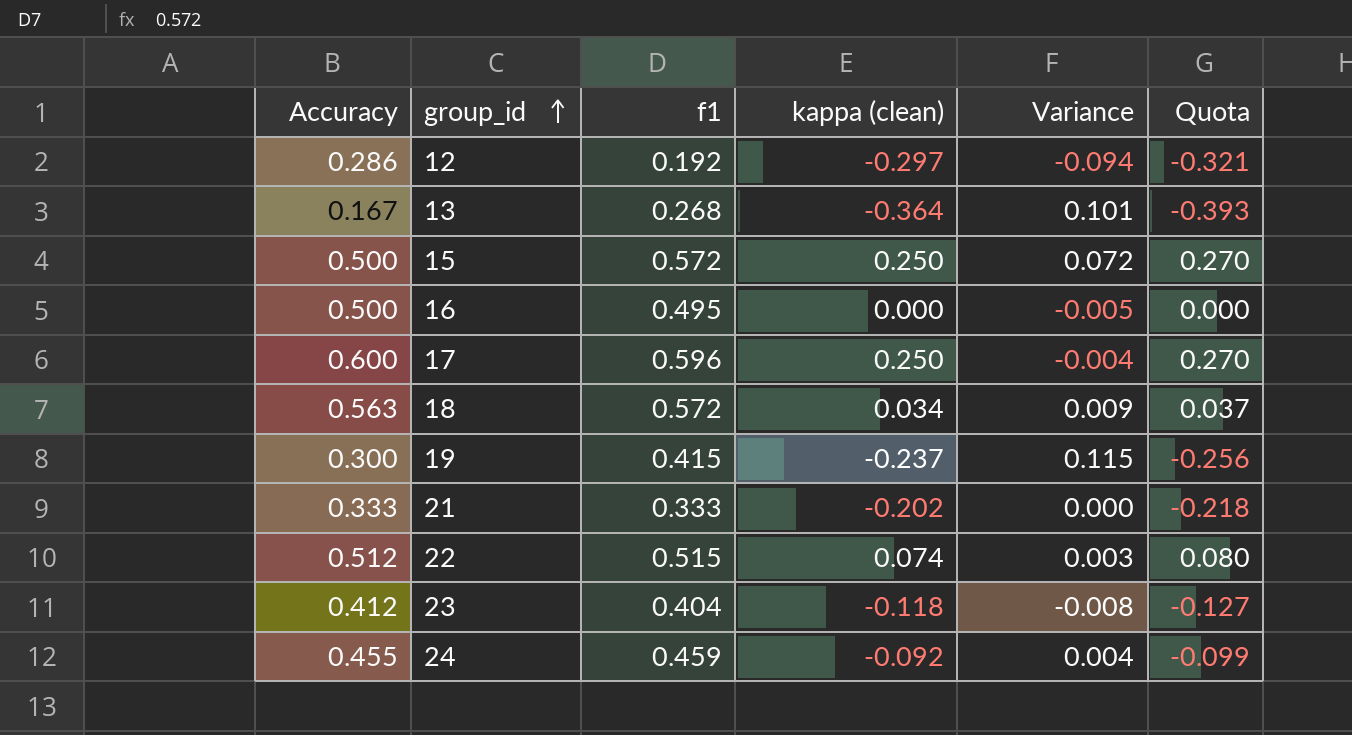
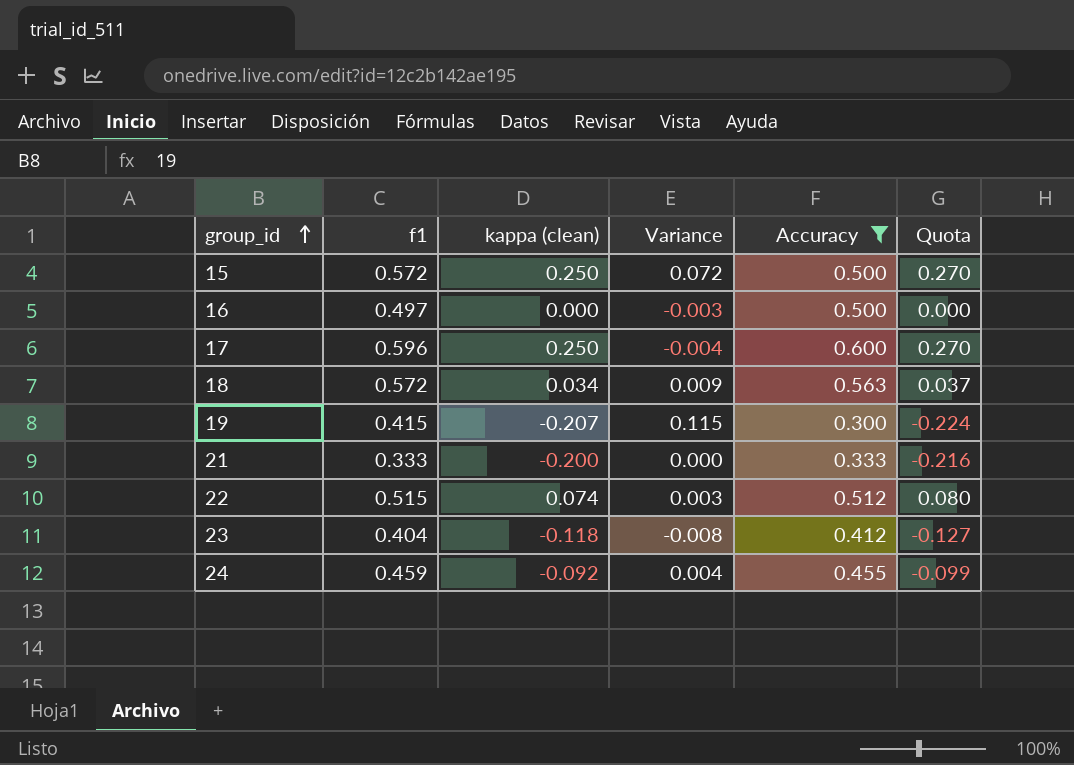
filter: none -> Accuracy >= 0.300
column Accuracy | position: 1 -> 5
16 | f1: 0.495 -> 0.497
16 | Variance: -0.005 -> -0.003
19 | kappa (clean): -0.237 -> -0.207
19 | Quota: -0.256 -> -0.224
21 | kappa (clean): -0.202 -> -0.200
21 | Quota: -0.218 -> -0.216

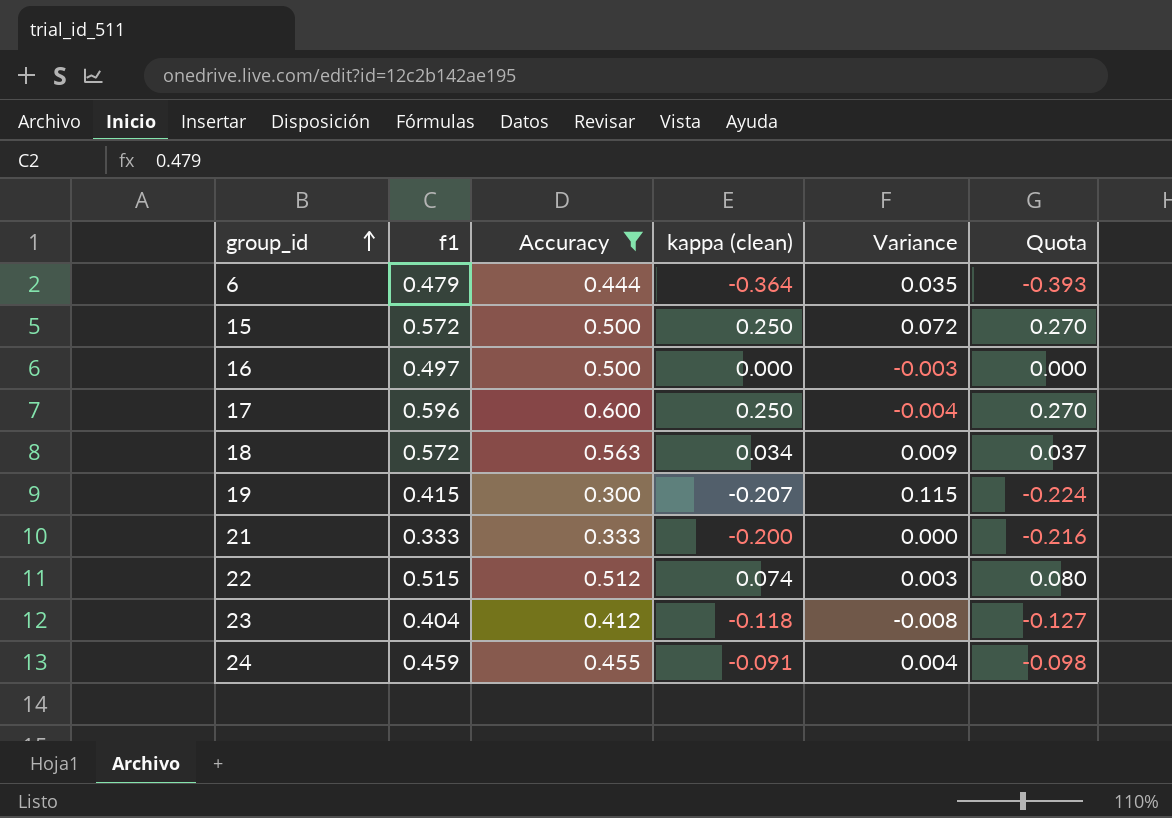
column Accuracy | position: 5 -> 3
row 6: none -> 0.479 | 0.444 | -0.364 | 0.035 | -0.393
24 | kappa (clean): -0.092 -> -0.091
24 | Quota: -0.099 -> -0.098

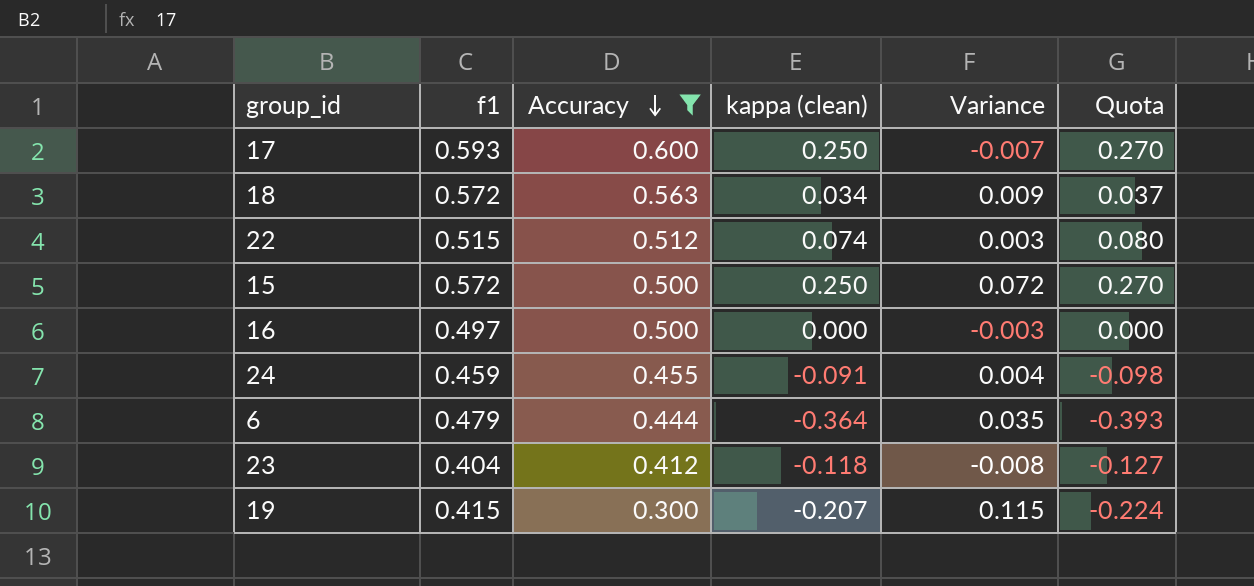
row order: group_id ascending -> Accuracy descending
row 21: 0.333 | 0.333 | -0.200 | 0.000 | -0.216 -> none
17 | f1: 0.596 -> 0.593
17 | Variance: -0.004 -> -0.007

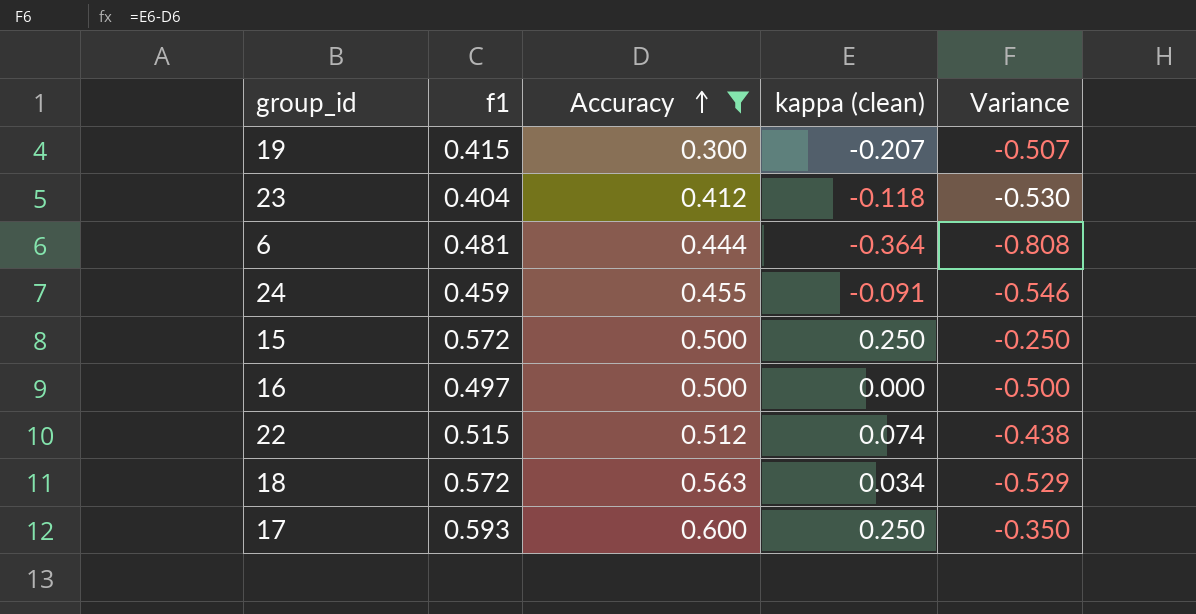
row order: Accuracy descending -> Accuracy ascending
column Quota | formula: [kappa (clean)] * 1.08 -> none
column Variance | formula: [f1] - [Accuracy] -> [kappa (clean)] - [Accuracy]
6 | f1: 0.479 -> 0.481

